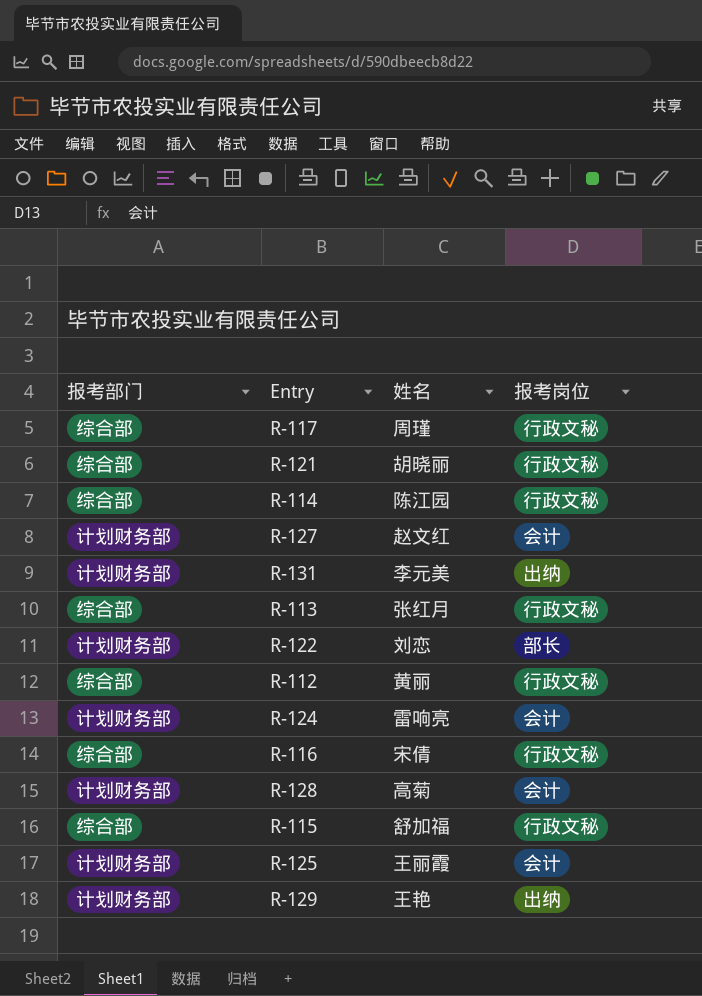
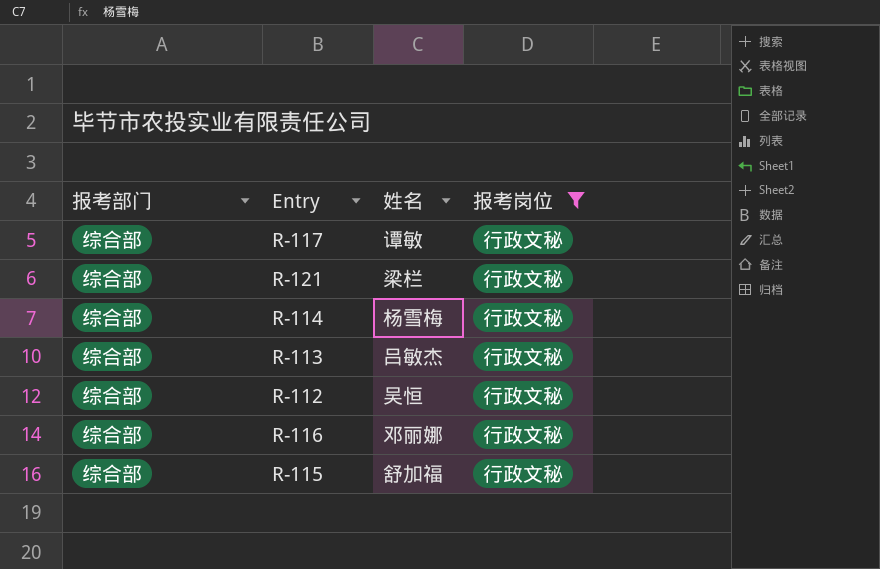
filter: none -> 报考岗位 = 行政文秘
R-117 | 姓名: 周瑾 -> 谭敏
R-121 | 姓名: 胡晓丽 -> 梁栏
R-114 | 姓名: 陈江园 -> 杨雪梅
R-113 | 姓名: 张红月 -> 吕敏杰
R-112 | 姓名: 黄丽 -> 吴恒
R-116 | 姓名: 宋倩 -> 邓丽娜

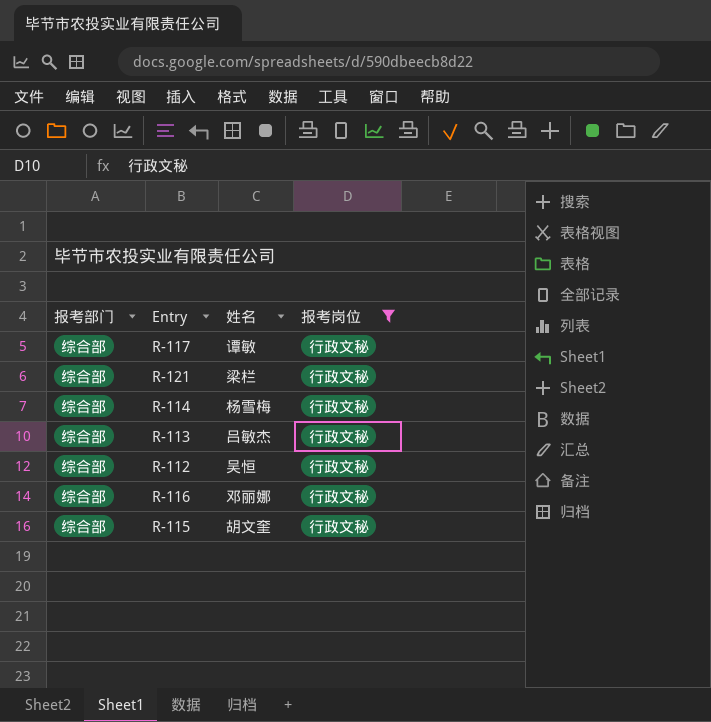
R-115 | 姓名: 舒加福 -> 胡文奎

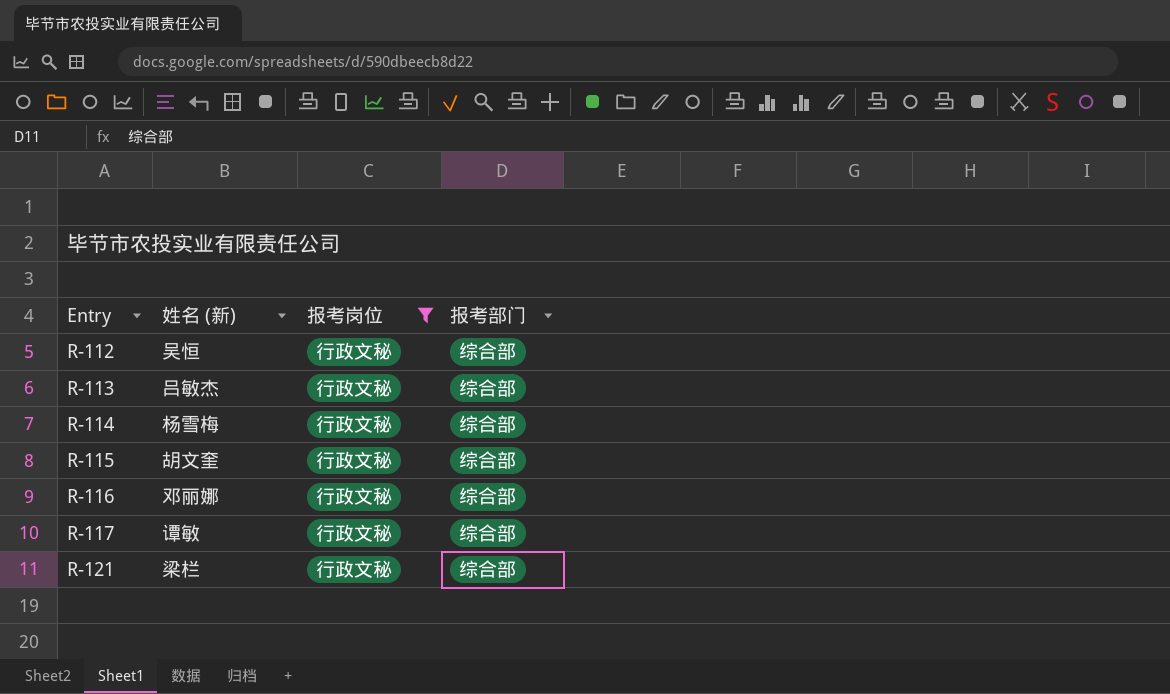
row order: none -> Entry ascending
column name: 姓名 -> 姓名 (新)
column 报考部门 | position: 1 -> 4

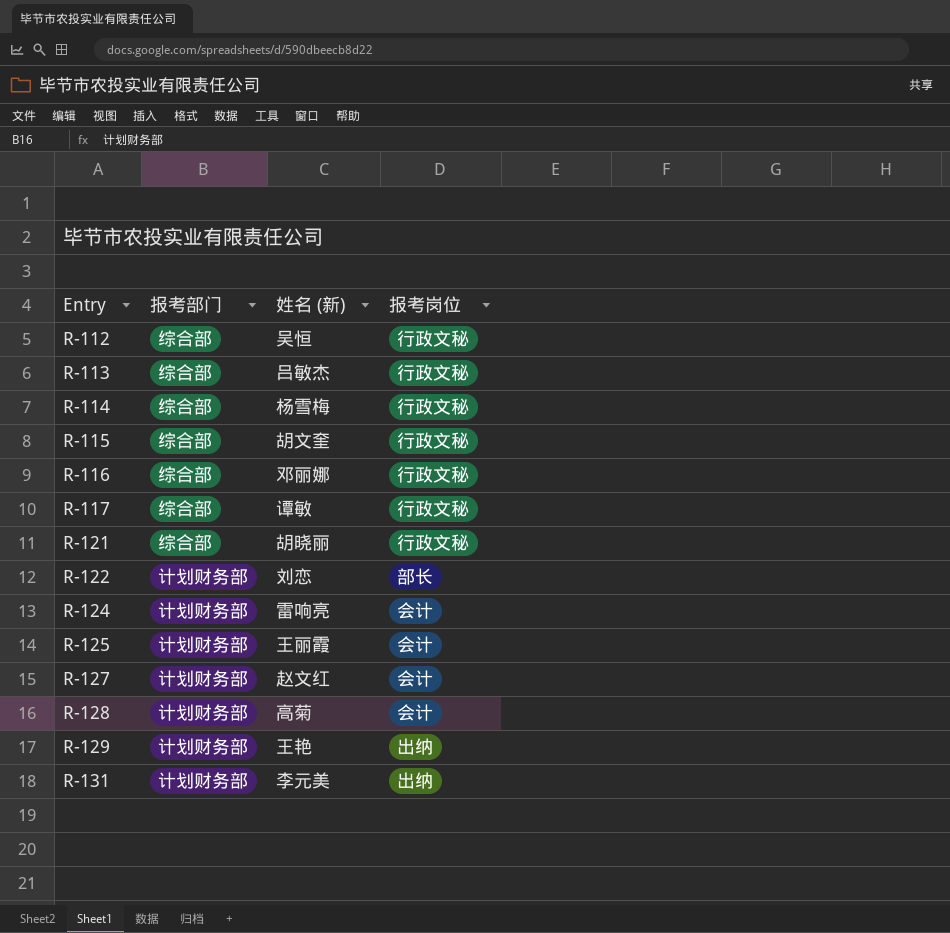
filter: 报考岗位 = 行政文秘 -> none
column 报考部门 | position: 4 -> 2
R-121 | 姓名 (新): 梁栏 -> 胡晓丽

